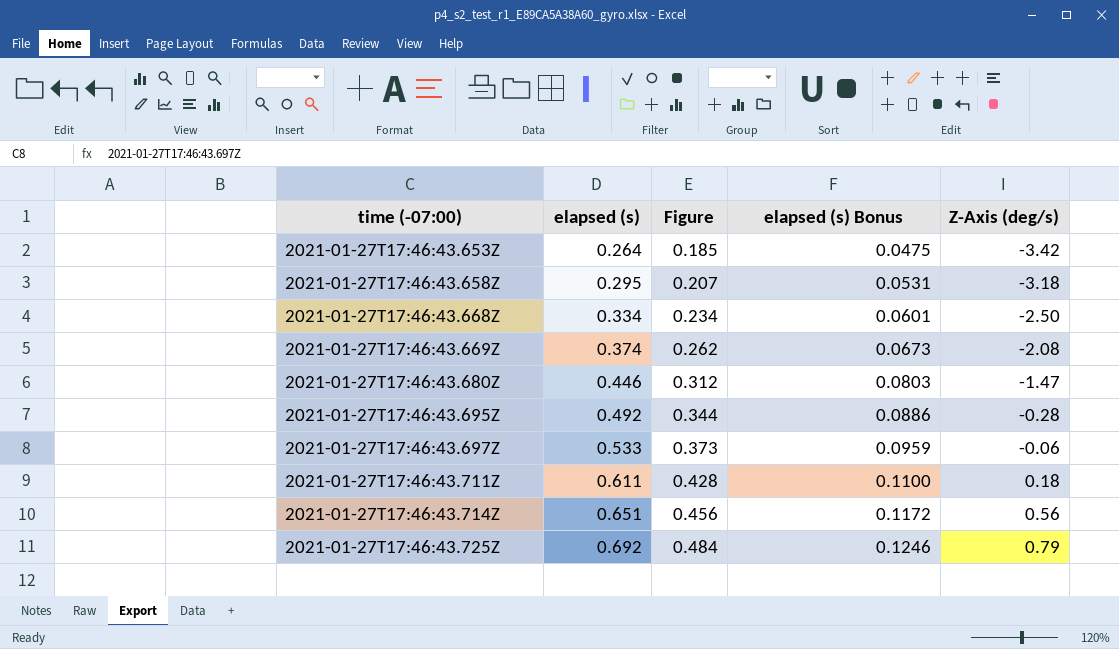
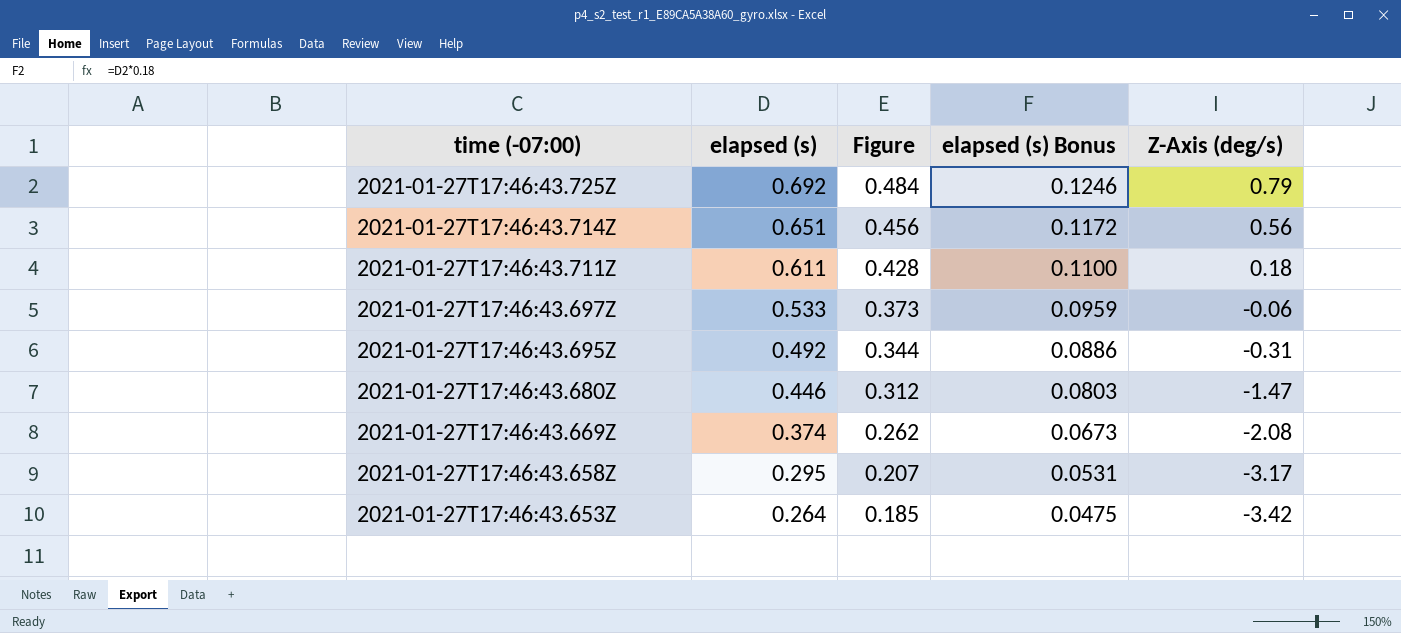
row order: time (-07:00) ascending -> time (-07:00) descending
row 2021-01-27T17:46:43.668Z: 0.334 | 0.234 | 0.0601 | -2.50 -> none
2021-01-27T17:46:43.695Z | Z-Axis (deg/s): -0.28 -> -0.31
2021-01-27T17:46:43.658Z | Z-Axis (deg/s): -3.18 -> -3.17

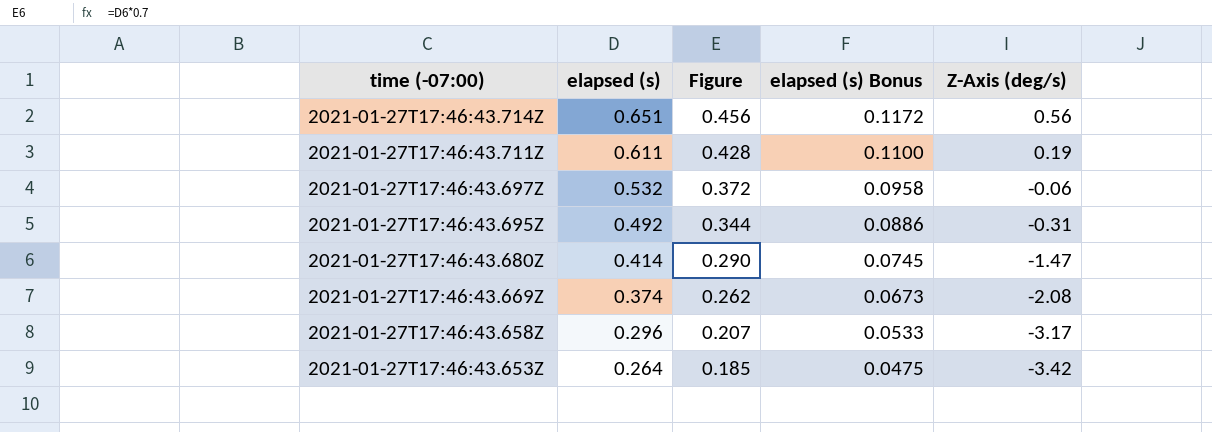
row 2021-01-27T17:46:43.725Z: 0.692 | 0.484 | 0.1246 | 0.79 -> none
2021-01-27T17:46:43.711Z | Z-Axis (deg/s): 0.18 -> 0.19
2021-01-27T17:46:43.697Z | elapsed (s): 0.533 -> 0.532
2021-01-27T17:46:43.697Z | Figure: 0.373 -> 0.372
2021-01-27T17:46:43.697Z | elapsed (s) Bonus: 0.0959 -> 0.0958
2021-01-27T17:46:43.680Z | elapsed (s): 0.446 -> 0.414
2021-01-27T17:46:43.680Z | Figure: 0.312 -> 0.290
2021-01-27T17:46:43.680Z | elapsed (s) Bonus: 0.0803 -> 0.0745
2021-01-27T17:46:43.658Z | elapsed (s): 0.295 -> 0.296
2021-01-27T17:46:43.658Z | elapsed (s) Bonus: 0.0531 -> 0.0533

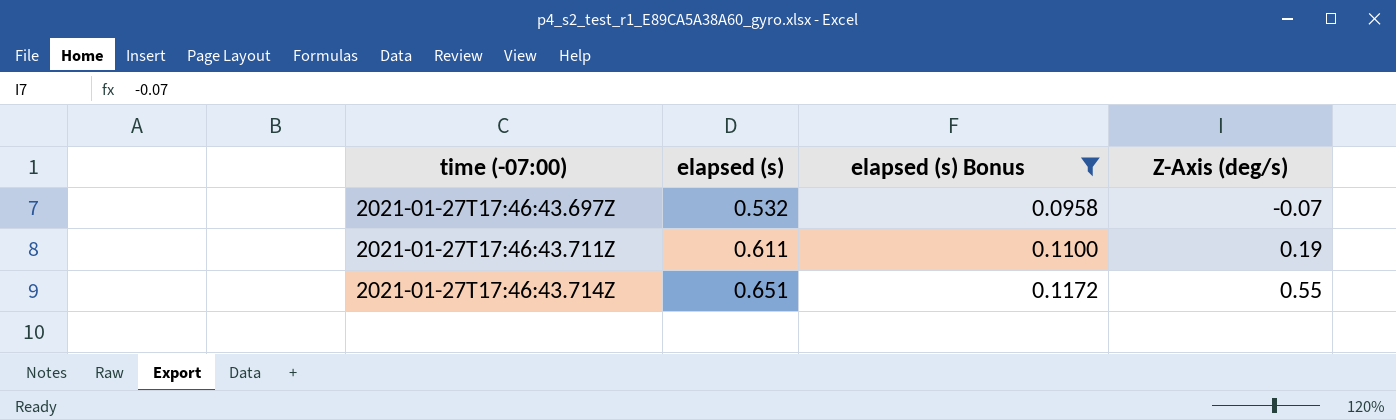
filter: none -> elapsed (s) Bonus >= 0.0958
row order: time (-07:00) descending -> time (-07:00) ascending
column Figure | formula: [elapsed (s)] * 0.7 -> none
2021-01-27T17:46:43.697Z | Z-Axis (deg/s): -0.06 -> -0.07
2021-01-27T17:46:43.714Z | Z-Axis (deg/s): 0.56 -> 0.55

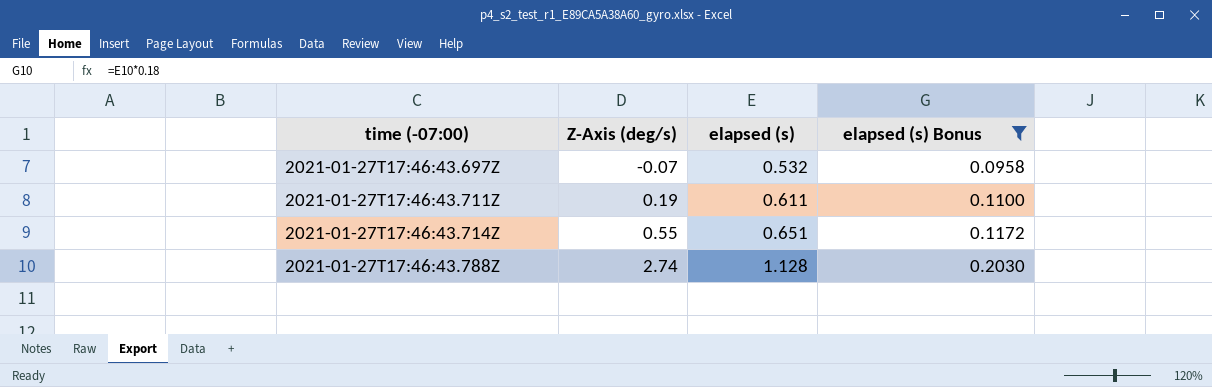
column Z-Axis (deg/s) | position: 4 -> 2
row 2021-01-27T17:46:43.788Z: none -> 2.74 | 1.128 | 0.2030

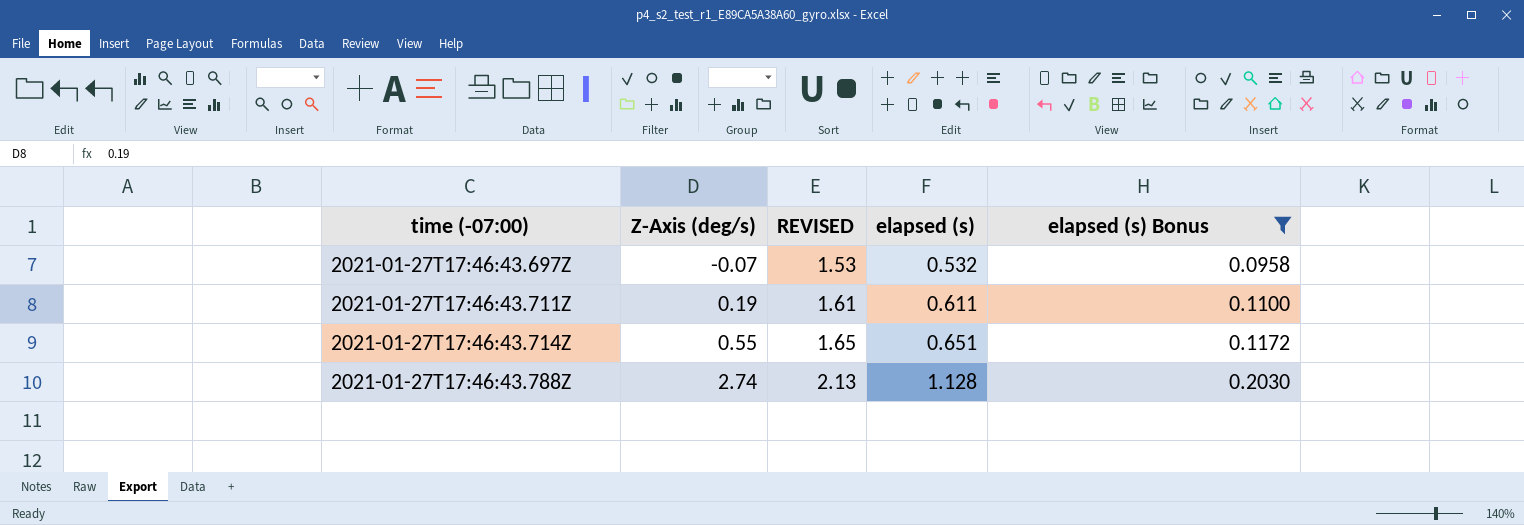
column REVISED | formula: none -> [elapsed (s)] + 1

